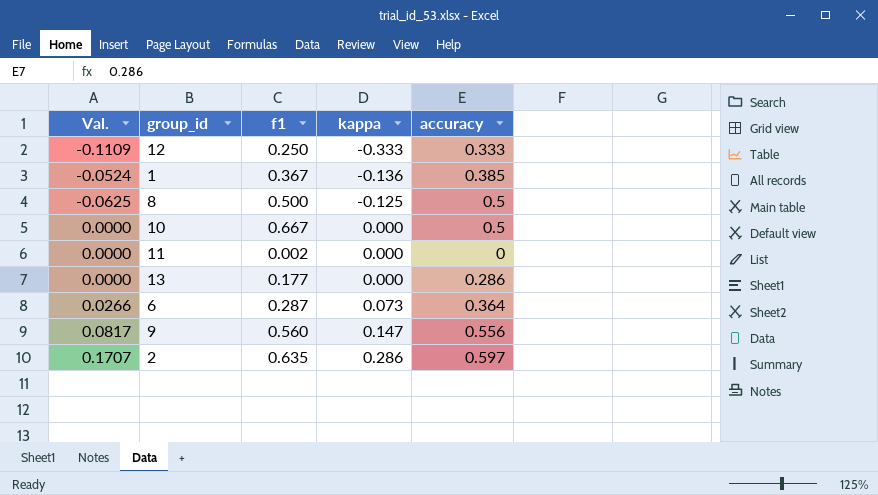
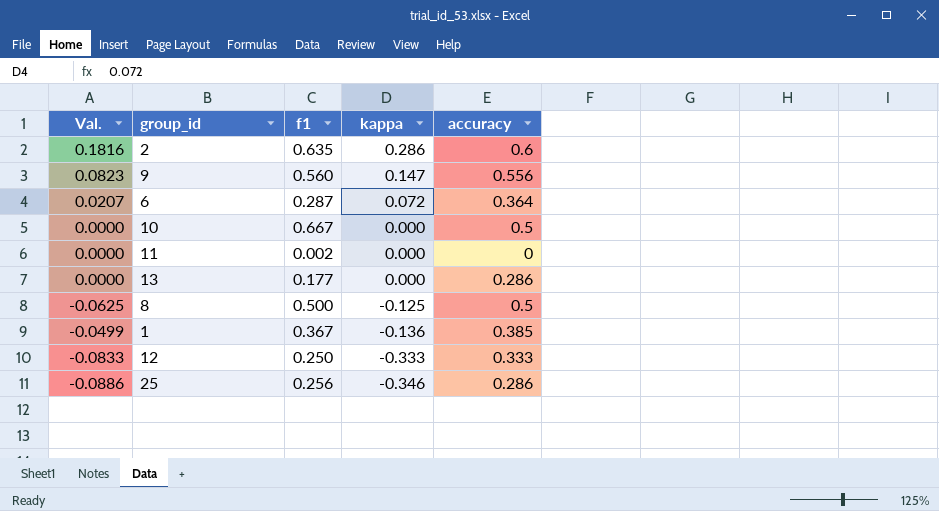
row order: kappa ascending -> kappa descending
column Val. | formula: [kappa] * [accuracy] -> [f1] * [kappa]
2 | accuracy: 0.597 -> 0.6
6 | kappa: 0.073 -> 0.072
row 25: none -> -0.0886 | 0.256 | -0.346 | 0.286

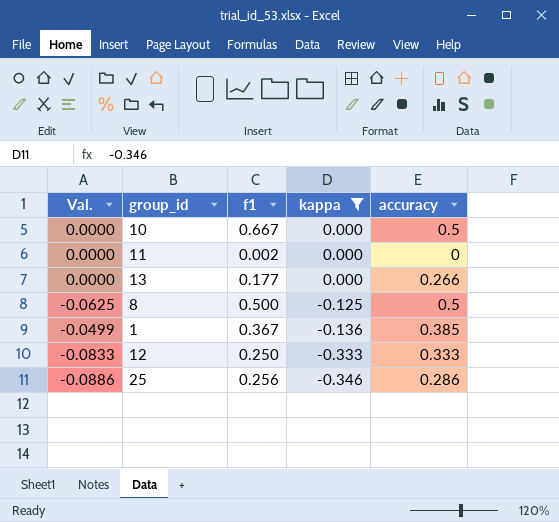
filter: none -> kappa <= 0.000
13 | accuracy: 0.286 -> 0.266

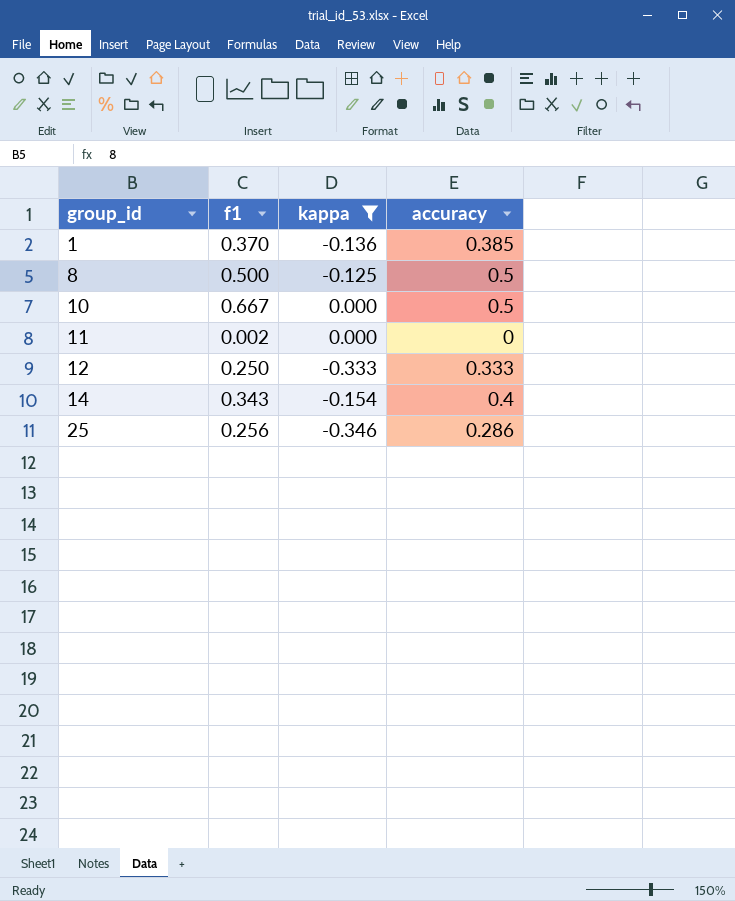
row order: kappa descending -> group_id ascending
column Val. | formula: [f1] * [kappa] -> none
row 13: 0.0000 | 0.177 | 0.000 | 0.266 -> none
1 | f1: 0.367 -> 0.370
row 14: none -> 0.343 | -0.154 | 0.4

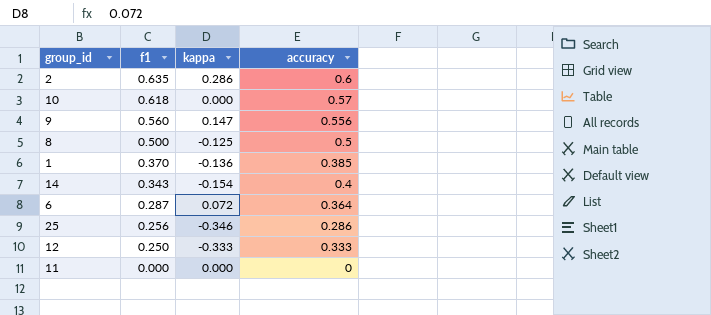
filter: kappa <= 0.000 -> none
row order: group_id ascending -> f1 descending
10 | f1: 0.667 -> 0.618
10 | accuracy: 0.5 -> 0.57
11 | f1: 0.002 -> 0.000

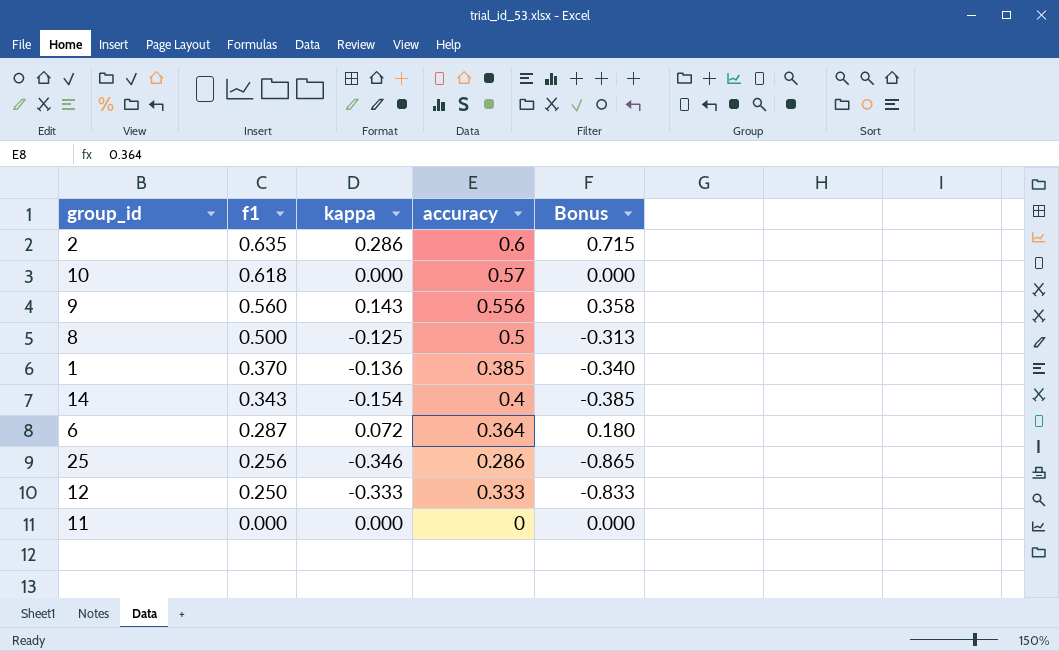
column Bonus | formula: none -> [kappa] * 2.5
9 | kappa: 0.147 -> 0.143

